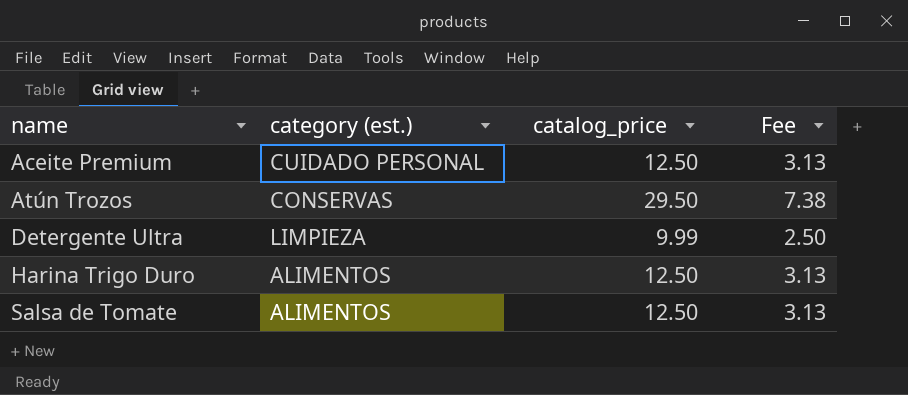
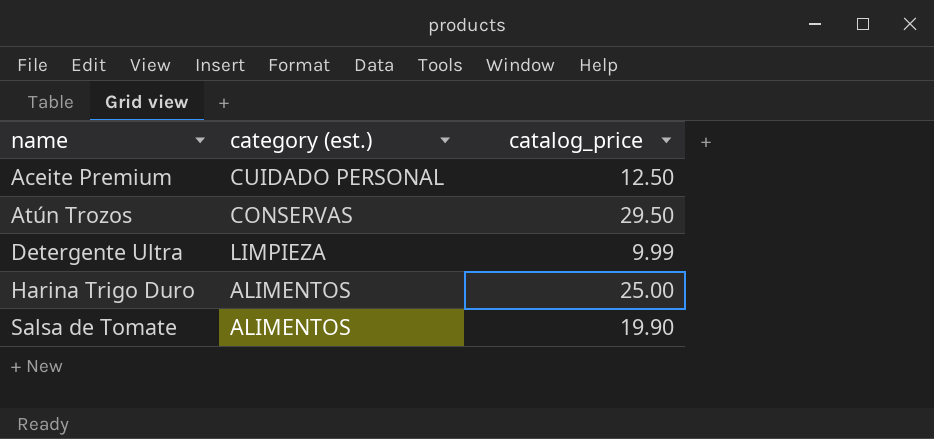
column Fee | formula: [catalog_price] * 0.25 -> none
Harina Trigo Duro | catalog_price: 12.50 -> 25.00
Salsa de Tomate | catalog_price: 12.50 -> 19.90

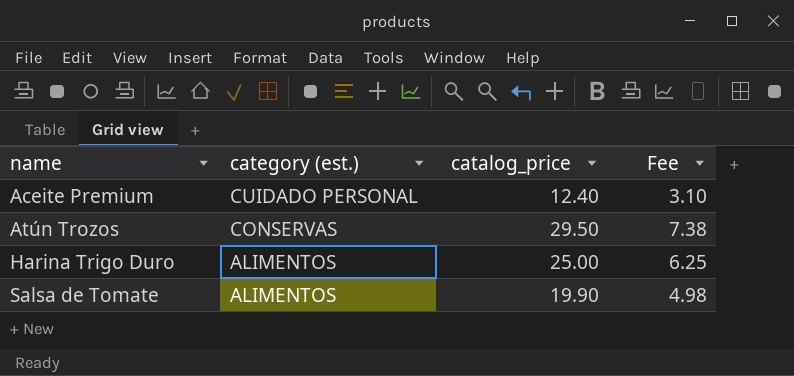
column Fee | formula: none -> [catalog_price] * 0.25
row Detergente Ultra: LIMPIEZA | 9.99 -> none
Aceite Premium | catalog_price: 12.50 -> 12.40

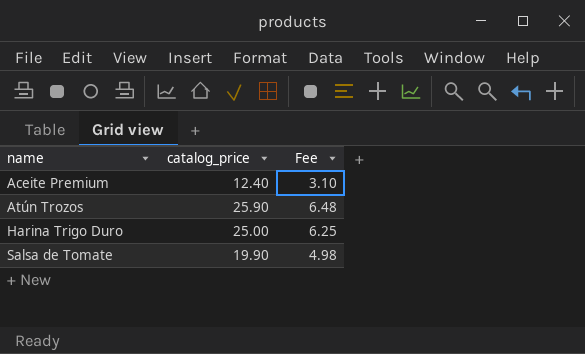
column category (est.) | position: 2 -> none
Atún Trozos | catalog_price: 29.50 -> 25.90
Atún Trozos | Fee: 7.38 -> 6.48

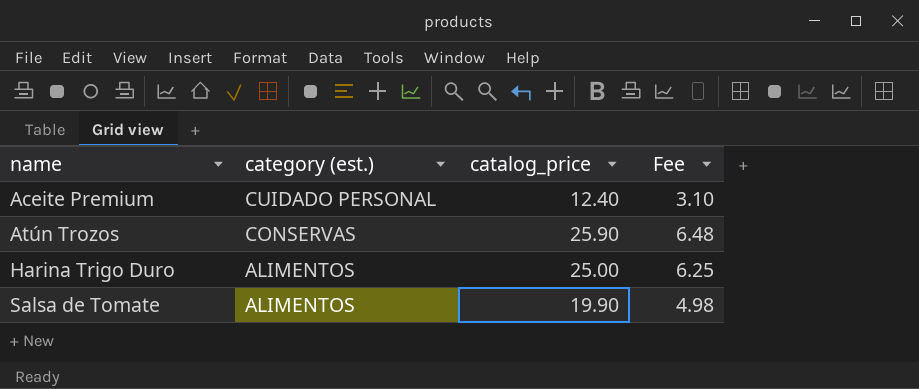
column category (est.) | position: none -> 2

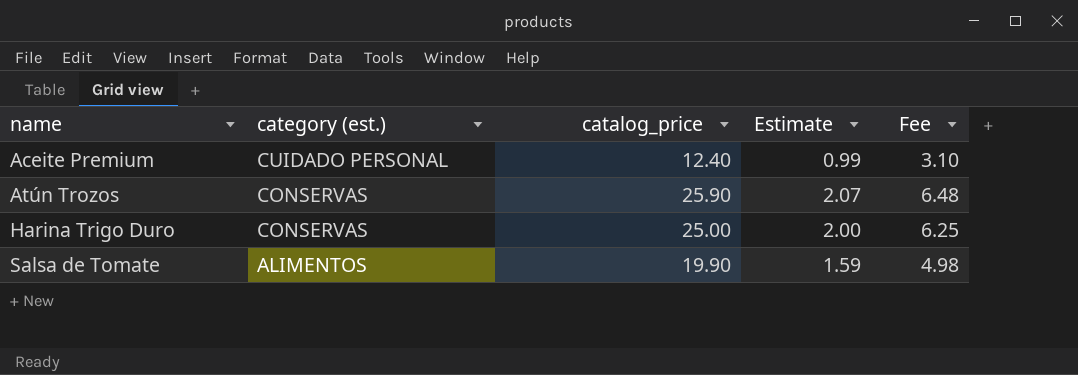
column Estimate | formula: none -> [catalog_price] * 0.08
Harina Trigo Duro | category (est.): ALIMENTOS -> CONSERVAS

